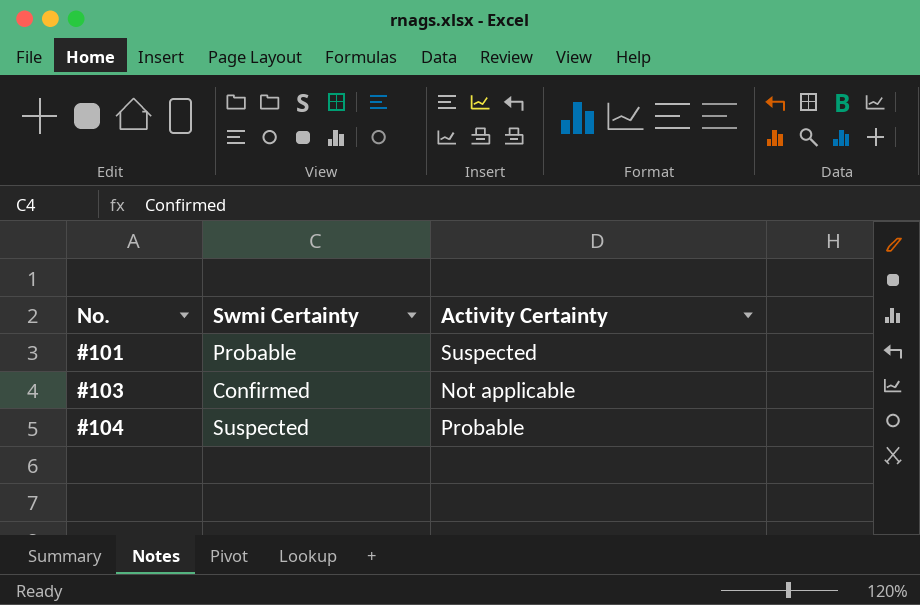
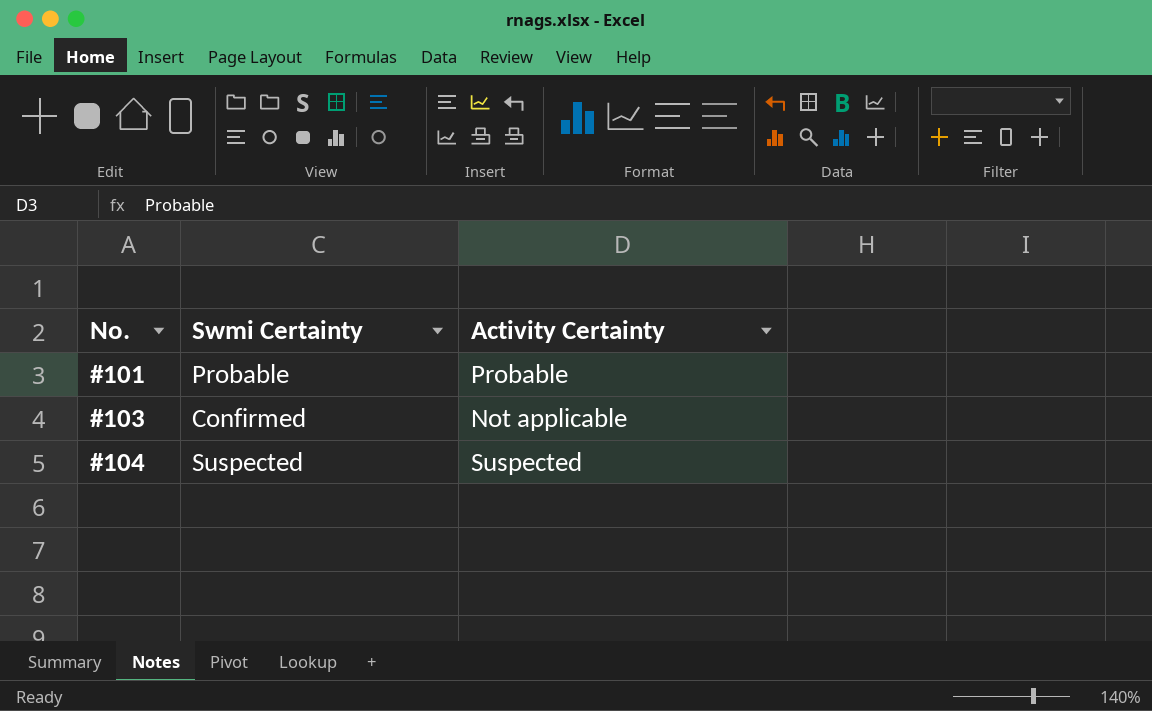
#101 | Activity Certainty: Suspected -> Probable
#104 | Activity Certainty: Probable -> Suspected

